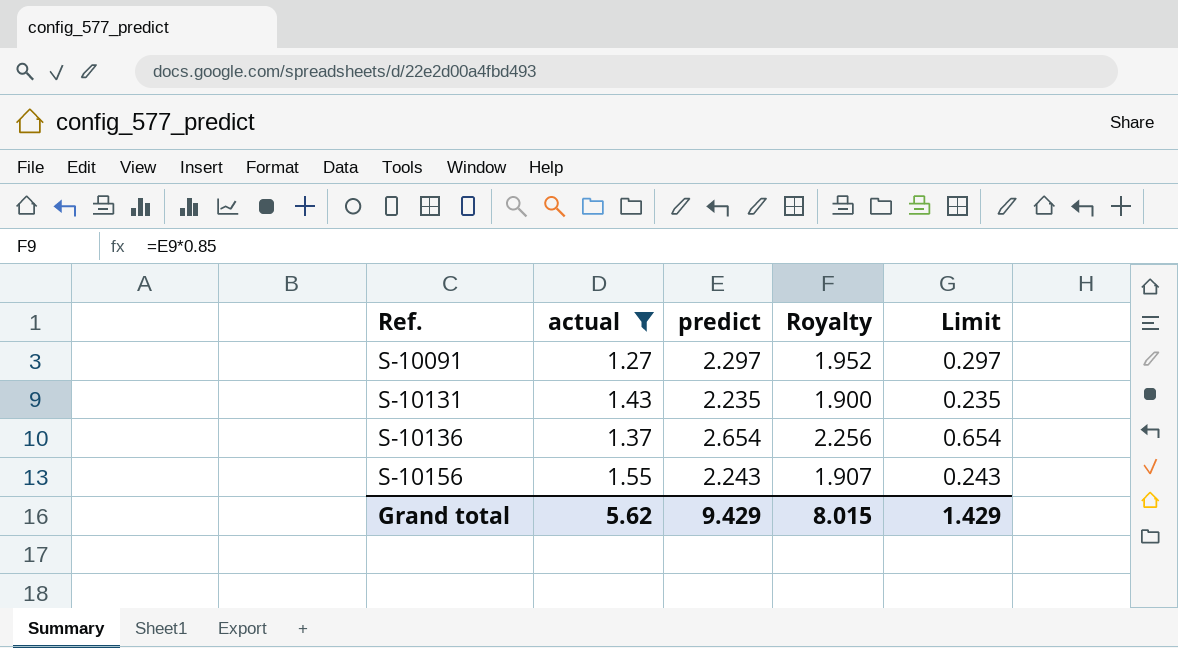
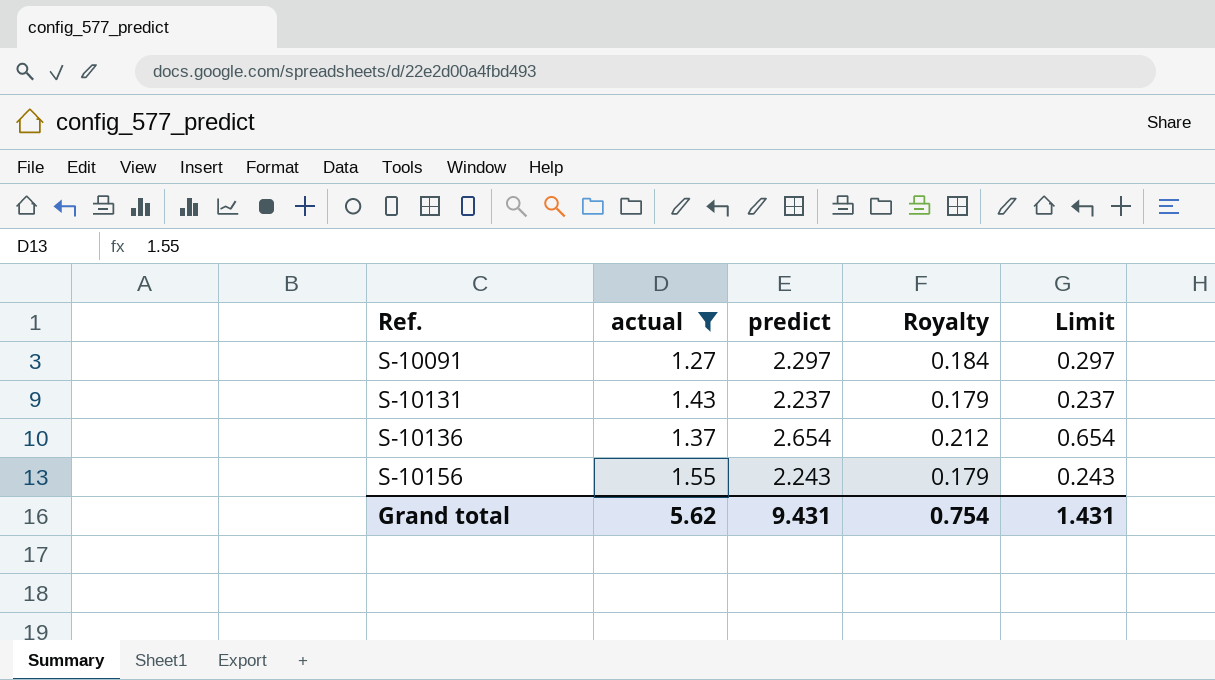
column Royalty | formula: [predict] * 0.85 -> [predict] * 0.08
S-10131 | predict: 2.235 -> 2.237
S-10131 | Limit: 0.235 -> 0.237
Grand total | predict: 9.429 -> 9.431
Grand total | Royalty: 8.015 -> 0.754
Grand total | Limit: 1.429 -> 1.431

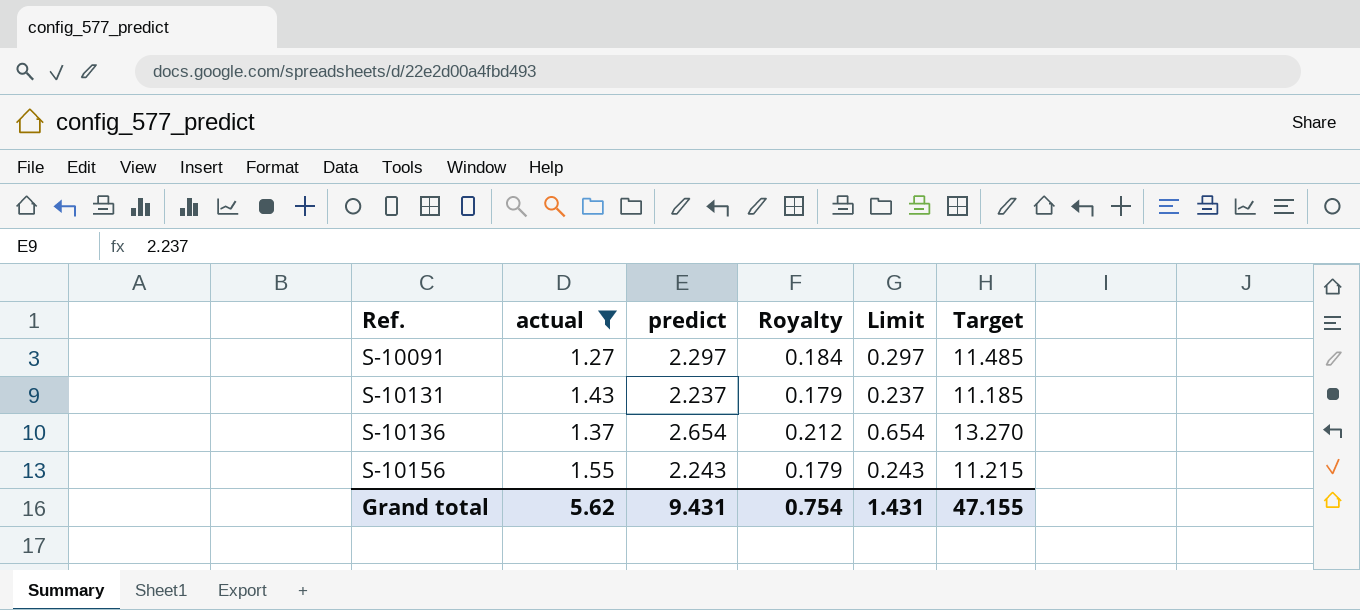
column Target | formula: none -> [predict] * 5

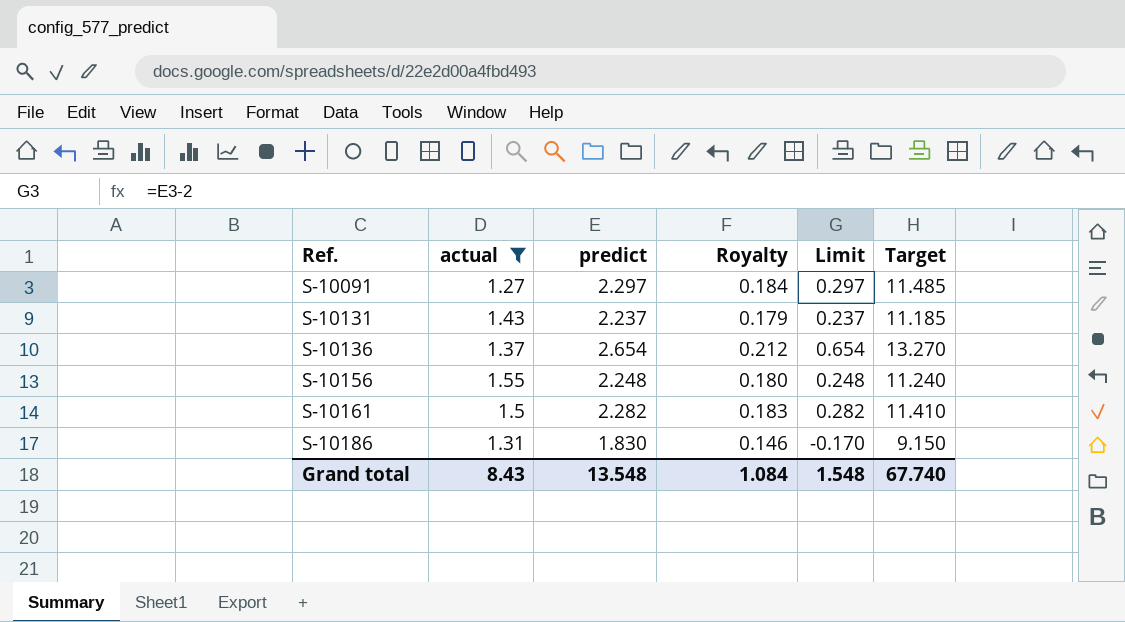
S-10156 | predict: 2.243 -> 2.248
S-10156 | Royalty: 0.179 -> 0.180
S-10156 | Limit: 0.243 -> 0.248
S-10156 | Target: 11.215 -> 11.240
row S-10161: none -> 1.5 | 2.282 | 0.183 | 0.282 | 11.410
row S-10186: none -> 1.31 | 1.830 | 0.146 | -0.170 | 9.150
Grand total | actual: 5.62 -> 8.43
Grand total | predict: 9.431 -> 13.548
Grand total | Royalty: 0.754 -> 1.084
Grand total | Limit: 1.431 -> 1.548
Grand total | Target: 47.155 -> 67.740

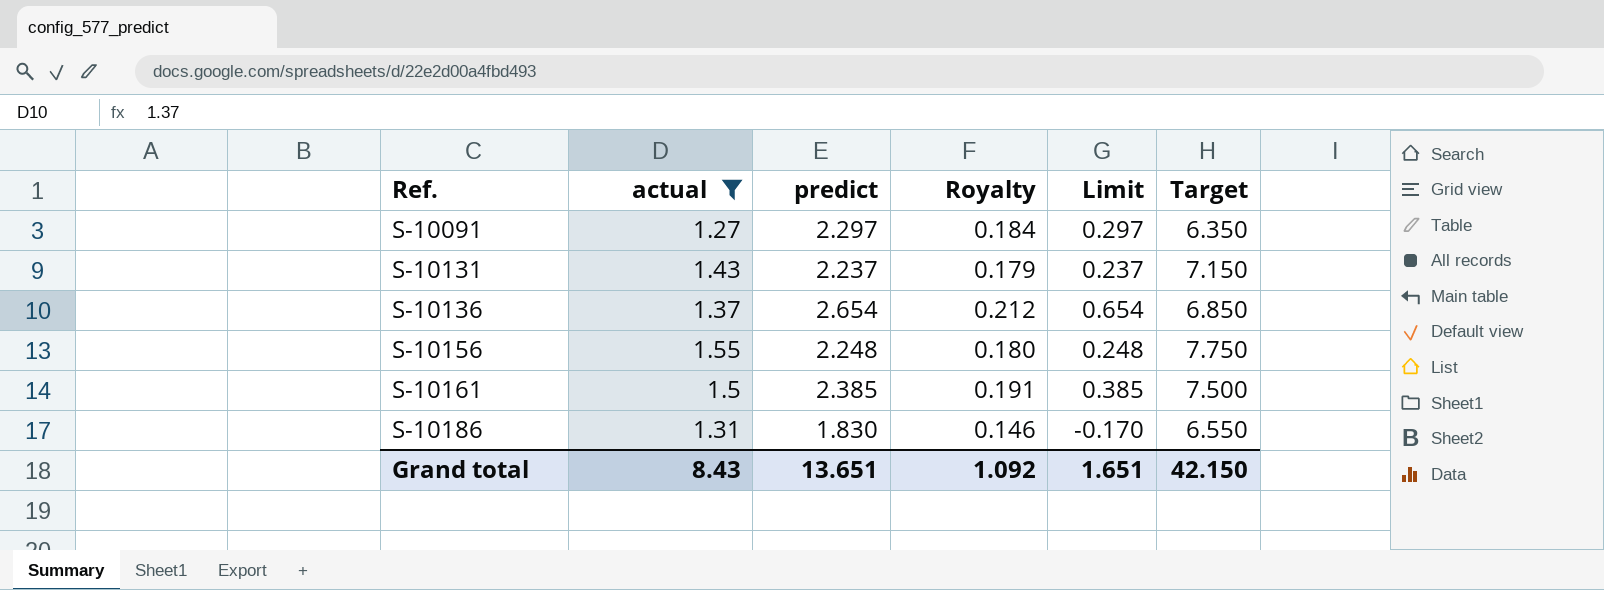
column Target | formula: [predict] * 5 -> [actual] * 5
S-10161 | predict: 2.282 -> 2.385
S-10161 | Royalty: 0.183 -> 0.191
S-10161 | Limit: 0.282 -> 0.385
Grand total | predict: 13.548 -> 13.651
Grand total | Royalty: 1.084 -> 1.092
Grand total | Limit: 1.548 -> 1.651
Grand total | Target: 67.740 -> 42.150

